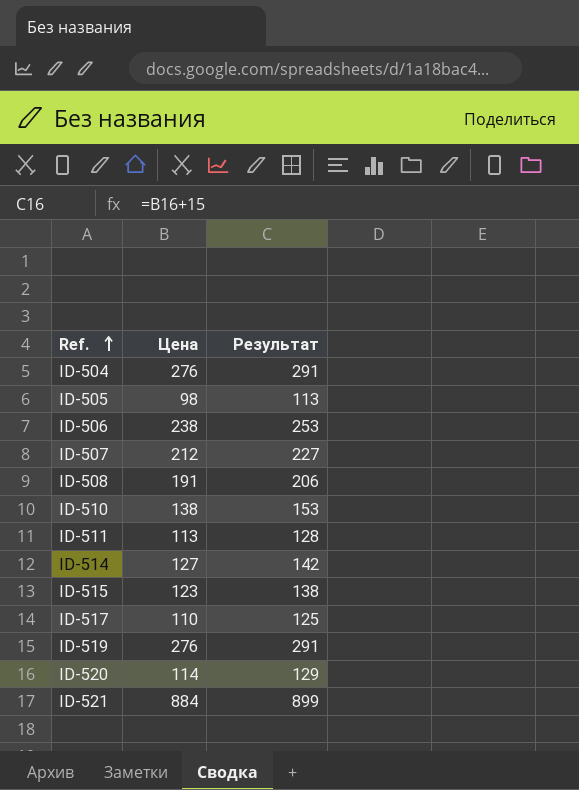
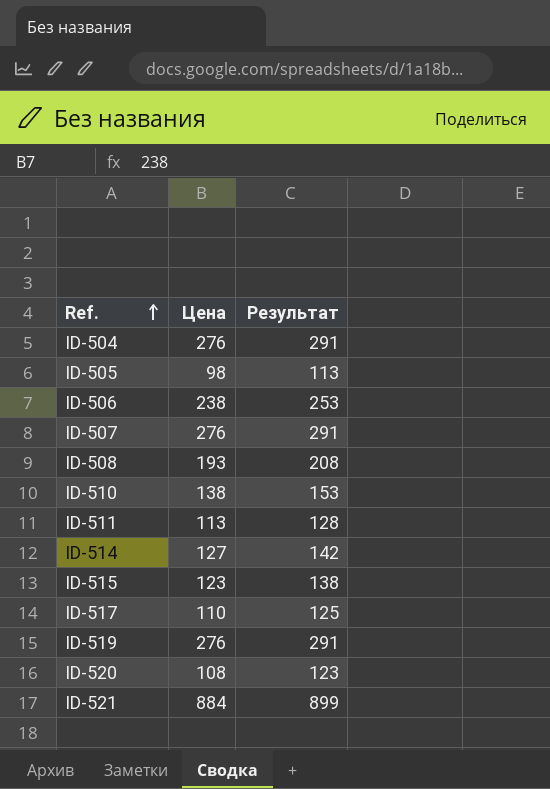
ID-507 | Цена: 212 -> 276
ID-507 | Результат: 227 -> 291
ID-508 | Цена: 191 -> 193
ID-508 | Результат: 206 -> 208
ID-520 | Цена: 114 -> 108
ID-520 | Результат: 129 -> 123

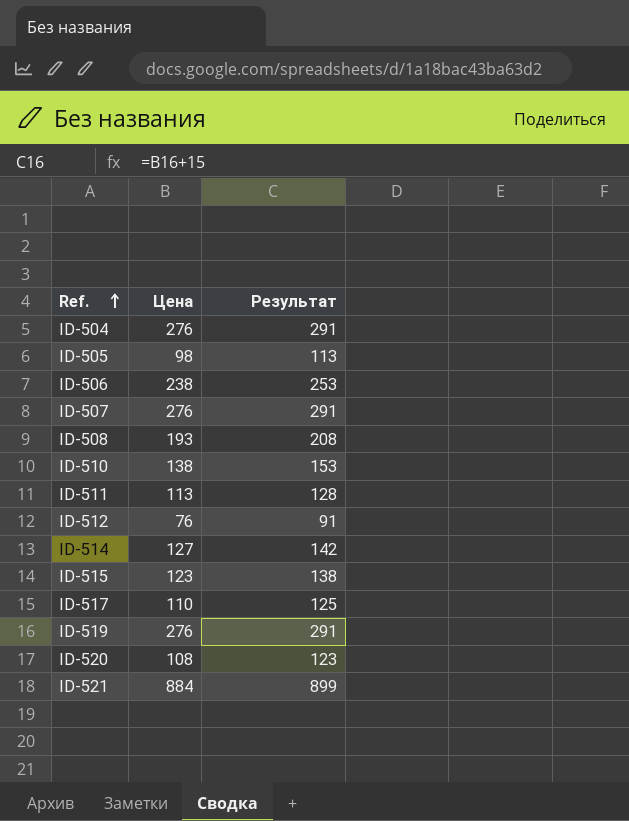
row ID-512: none -> 76 | 91

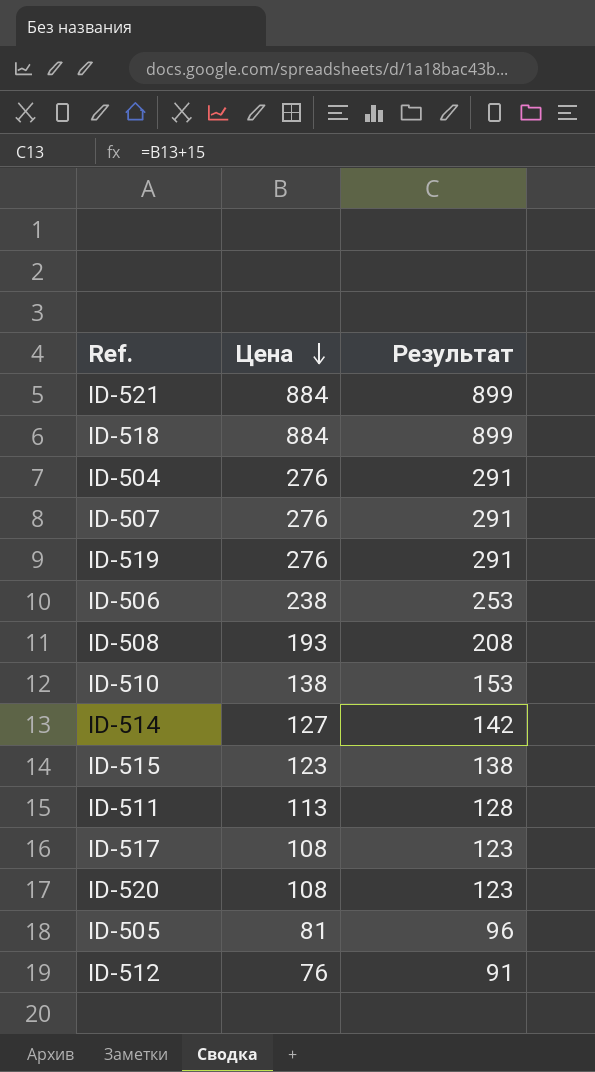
row order: Ref. ascending -> Цена descending
row ID-518: none -> 884 | 899
ID-517 | Цена: 110 -> 108
ID-517 | Результат: 125 -> 123
ID-505 | Цена: 98 -> 81
ID-505 | Результат: 113 -> 96

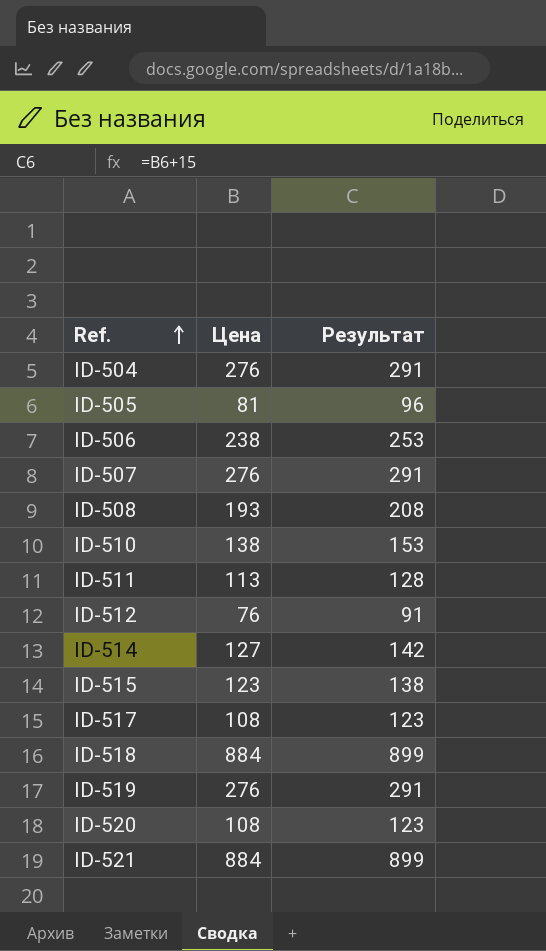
row order: Цена descending -> Ref. ascending

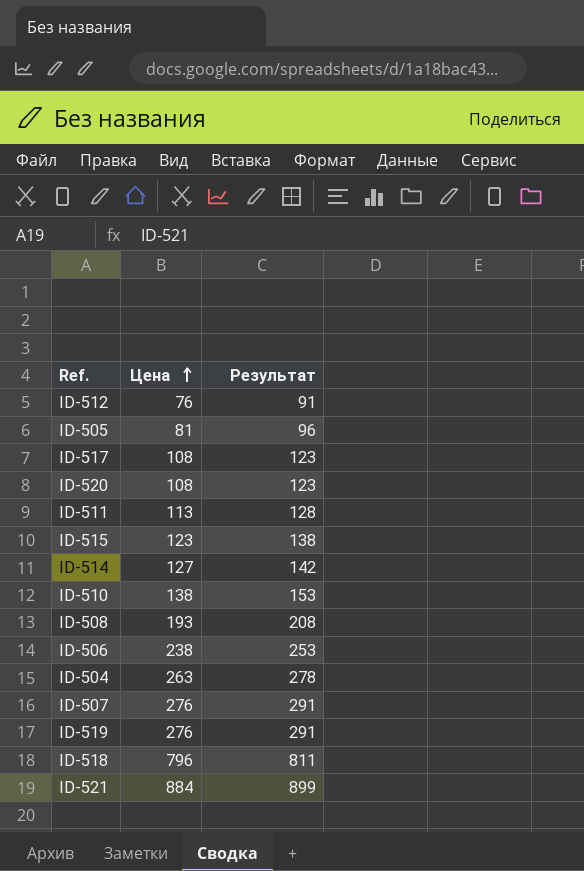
row order: Ref. ascending -> Цена ascending
ID-504 | Цена: 276 -> 263
ID-504 | Результат: 291 -> 278
ID-518 | Цена: 884 -> 796
ID-518 | Результат: 899 -> 811

